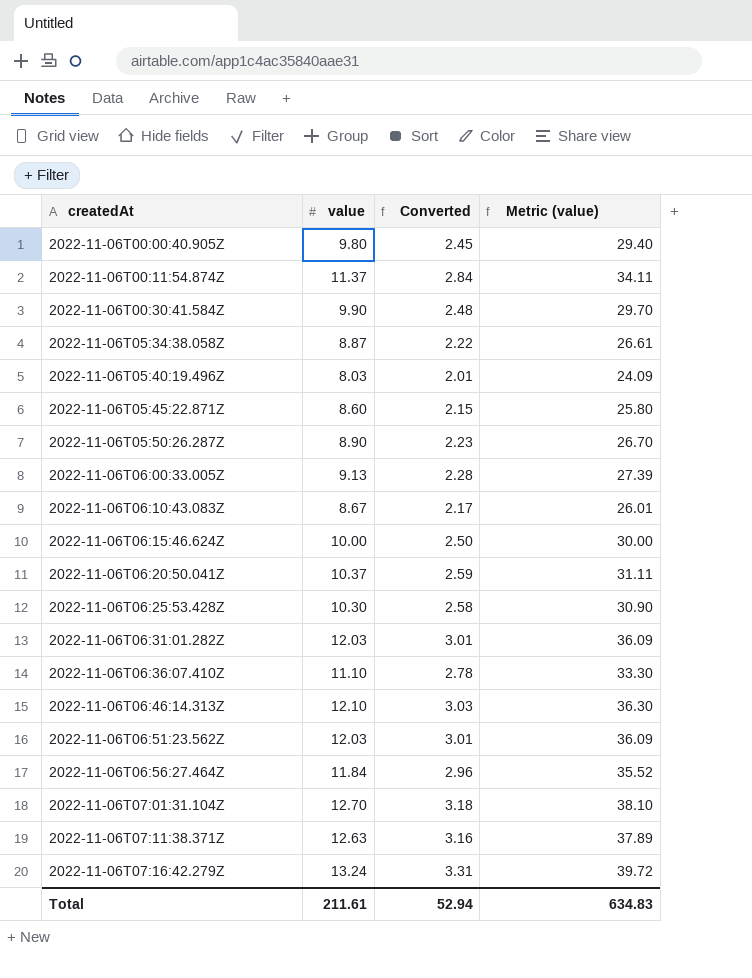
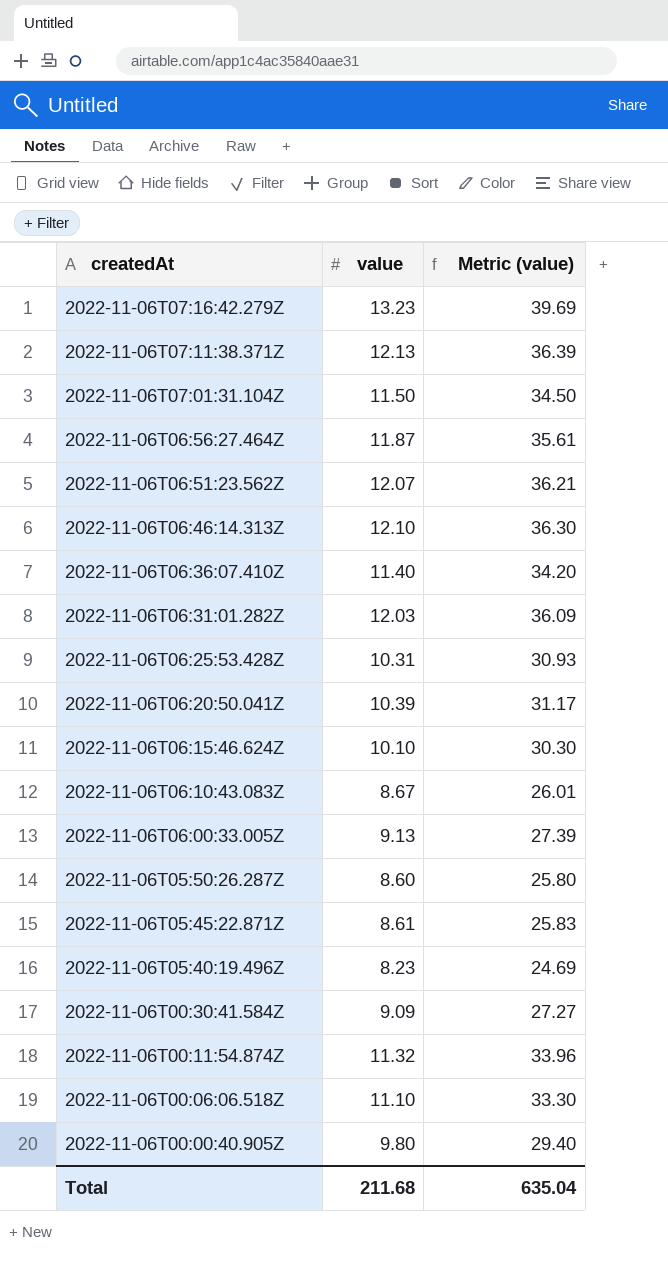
row order: createdAt ascending -> createdAt descending
column Converted | formula: [value] * 0.25 -> none
row 2022-11-06T05:34:38.058Z: 8.87 | 2.22 | 26.61 -> none
2022-11-06T07:16:42.279Z | value: 13.24 -> 13.23
2022-11-06T07:16:42.279Z | Metric (value): 39.72 -> 39.69
2022-11-06T07:11:38.371Z | value: 12.63 -> 12.13
2022-11-06T07:11:38.371Z | Metric (value): 37.89 -> 36.39
2022-11-06T07:01:31.104Z | value: 12.70 -> 11.50
2022-11-06T07:01:31.104Z | Metric (value): 38.10 -> 34.50
2022-11-06T06:56:27.464Z | value: 11.84 -> 11.87
2022-11-06T06:56:27.464Z | Metric (value): 35.52 -> 35.61
2022-11-06T06:51:23.562Z | value: 12.03 -> 12.07
2022-11-06T06:51:23.562Z | Metric (value): 36.09 -> 36.21
2022-11-06T06:36:07.410Z | value: 11.10 -> 11.40
2022-11-06T06:36:07.410Z | Metric (value): 33.30 -> 34.20
2022-11-06T06:25:53.428Z | value: 10.30 -> 10.31
2022-11-06T06:25:53.428Z | Metric (value): 30.90 -> 30.93
2022-11-06T06:20:50.041Z | value: 10.37 -> 10.39
2022-11-06T06:20:50.041Z | Metric (value): 31.11 -> 31.17
2022-11-06T06:15:46.624Z | value: 10.00 -> 10.10
2022-11-06T06:15:46.624Z | Metric (value): 30.00 -> 30.30
2022-11-06T05:50:26.287Z | value: 8.90 -> 8.60
2022-11-06T05:50:26.287Z | Metric (value): 26.70 -> 25.80
2022-11-06T05:45:22.871Z | value: 8.60 -> 8.61
2022-11-06T05:45:22.871Z | Metric (value): 25.80 -> 25.83
2022-11-06T05:40:19.496Z | value: 8.03 -> 8.23
2022-11-06T05:40:19.496Z | Metric (value): 24.09 -> 24.69
2022-11-06T00:30:41.584Z | value: 9.90 -> 9.09
2022-11-06T00:30:41.584Z | Metric (value): 29.70 -> 27.27
2022-11-06T00:11:54.874Z | value: 11.37 -> 11.32
2022-11-06T00:11:54.874Z | Metric (value): 34.11 -> 33.96
row 2022-11-06T00:06:06.518Z: none -> 11.10 | 33.30
Total | value: 211.61 -> 211.68
Total | Metric (value): 634.83 -> 635.04

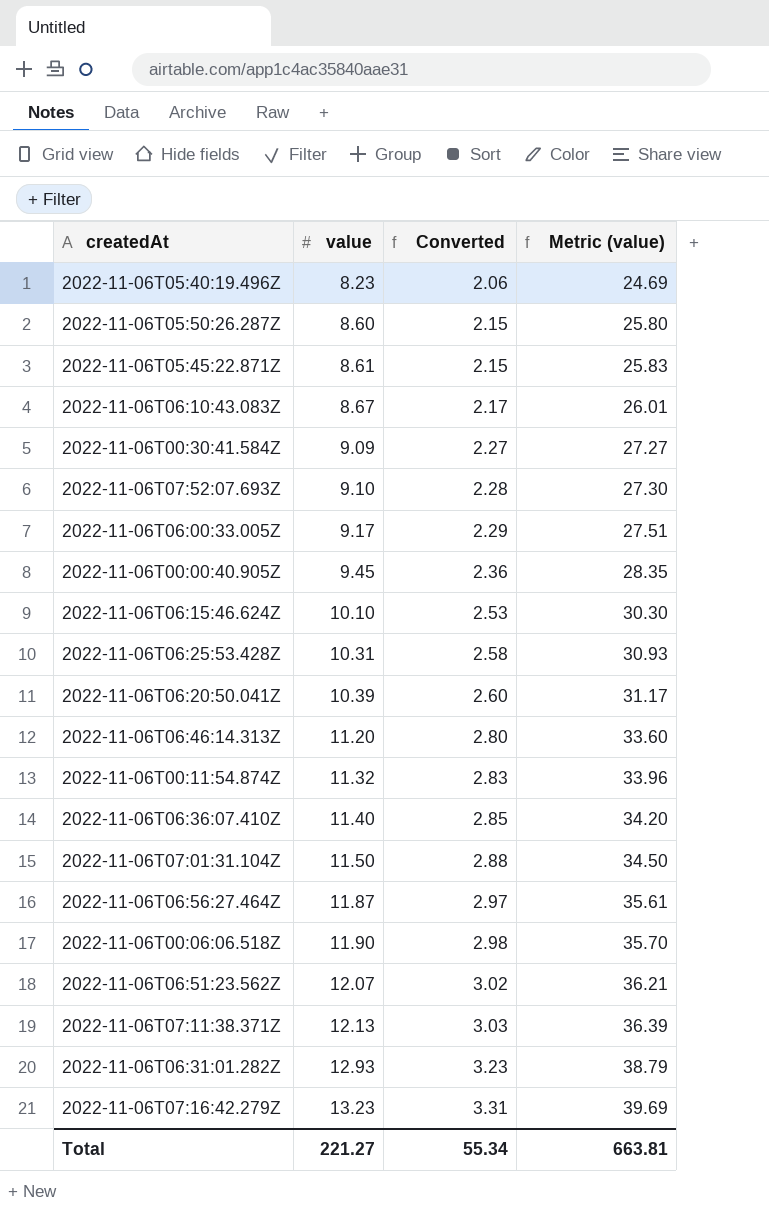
row order: createdAt descending -> value ascending
column Converted | formula: none -> [value] * 0.25
row 2022-11-06T07:52:07.693Z: none -> 9.10 | 2.28 | 27.30
2022-11-06T06:00:33.005Z | value: 9.13 -> 9.17
2022-11-06T06:00:33.005Z | Metric (value): 27.39 -> 27.51
2022-11-06T00:00:40.905Z | value: 9.80 -> 9.45
2022-11-06T00:00:40.905Z | Metric (value): 29.40 -> 28.35
2022-11-06T06:46:14.313Z | value: 12.10 -> 11.20
2022-11-06T06:46:14.313Z | Metric (value): 36.30 -> 33.60
2022-11-06T00:06:06.518Z | value: 11.10 -> 11.90
2022-11-06T00:06:06.518Z | Metric (value): 33.30 -> 35.70
2022-11-06T06:31:01.282Z | value: 12.03 -> 12.93
2022-11-06T06:31:01.282Z | Metric (value): 36.09 -> 38.79
Total | value: 211.68 -> 221.27
Total | Metric (value): 635.04 -> 663.81

